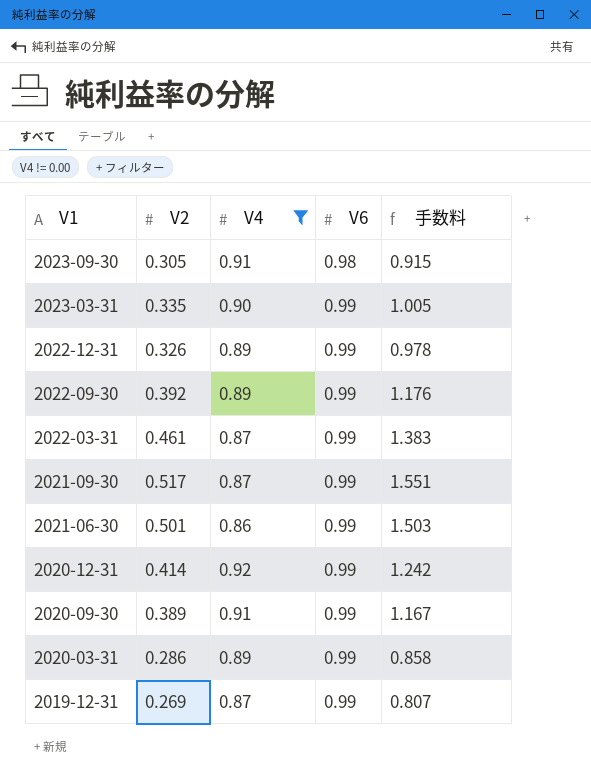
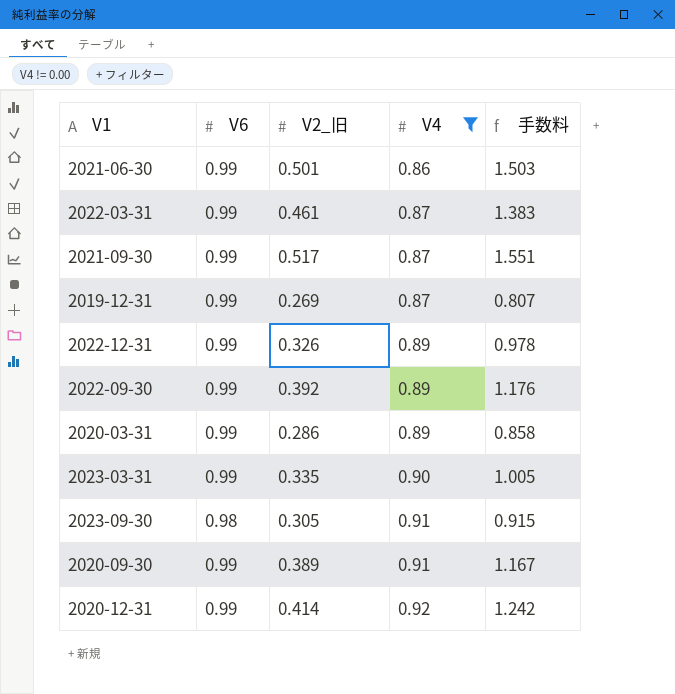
row order: V1 descending -> V4 ascending
column V6 | position: 4 -> 2
column name: V2 -> V2_旧

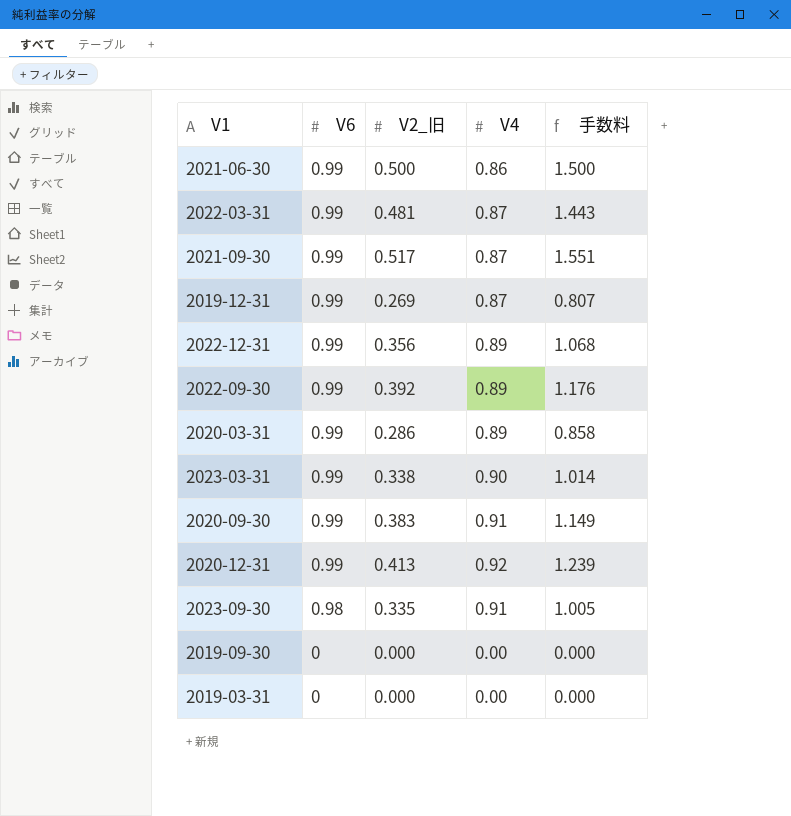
filter: V4 != 0.00 -> none
row order: V4 ascending -> V6 descending
2021-06-30 | V2_旧: 0.501 -> 0.500
2021-06-30 | 手数料: 1.503 -> 1.500
2022-03-31 | V2_旧: 0.461 -> 0.481
2022-03-31 | 手数料: 1.383 -> 1.443
2022-12-31 | V2_旧: 0.326 -> 0.356
2022-12-31 | 手数料: 0.978 -> 1.068
2023-03-31 | V2_旧: 0.335 -> 0.338
2023-03-31 | 手数料: 1.005 -> 1.014
2020-09-30 | V2_旧: 0.389 -> 0.383
2020-09-30 | 手数料: 1.167 -> 1.149
2020-12-31 | V2_旧: 0.414 -> 0.413
2020-12-31 | 手数料: 1.242 -> 1.239
2023-09-30 | V2_旧: 0.305 -> 0.335
2023-09-30 | 手数料: 0.915 -> 1.005

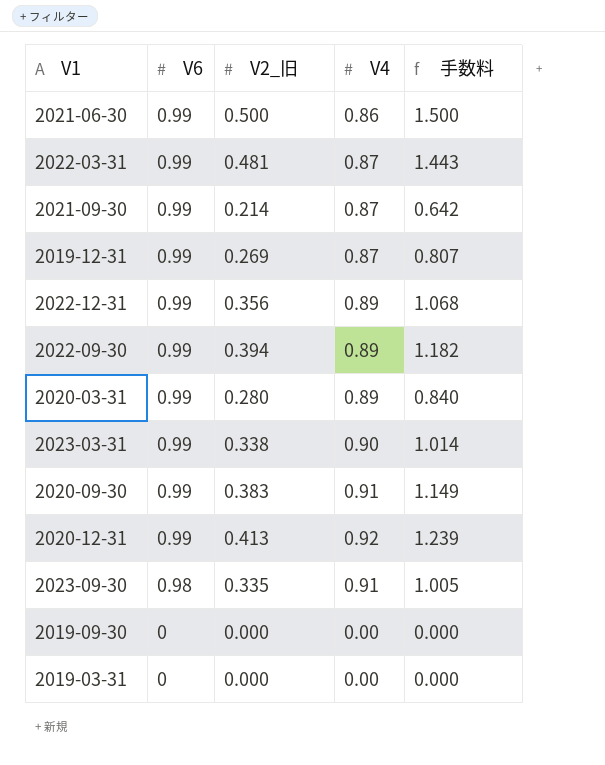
2021-09-30 | V2_旧: 0.517 -> 0.214
2021-09-30 | 手数料: 1.551 -> 0.642
2022-09-30 | V2_旧: 0.392 -> 0.394
2022-09-30 | 手数料: 1.176 -> 1.182
2020-03-31 | V2_旧: 0.286 -> 0.280
2020-03-31 | 手数料: 0.858 -> 0.840

